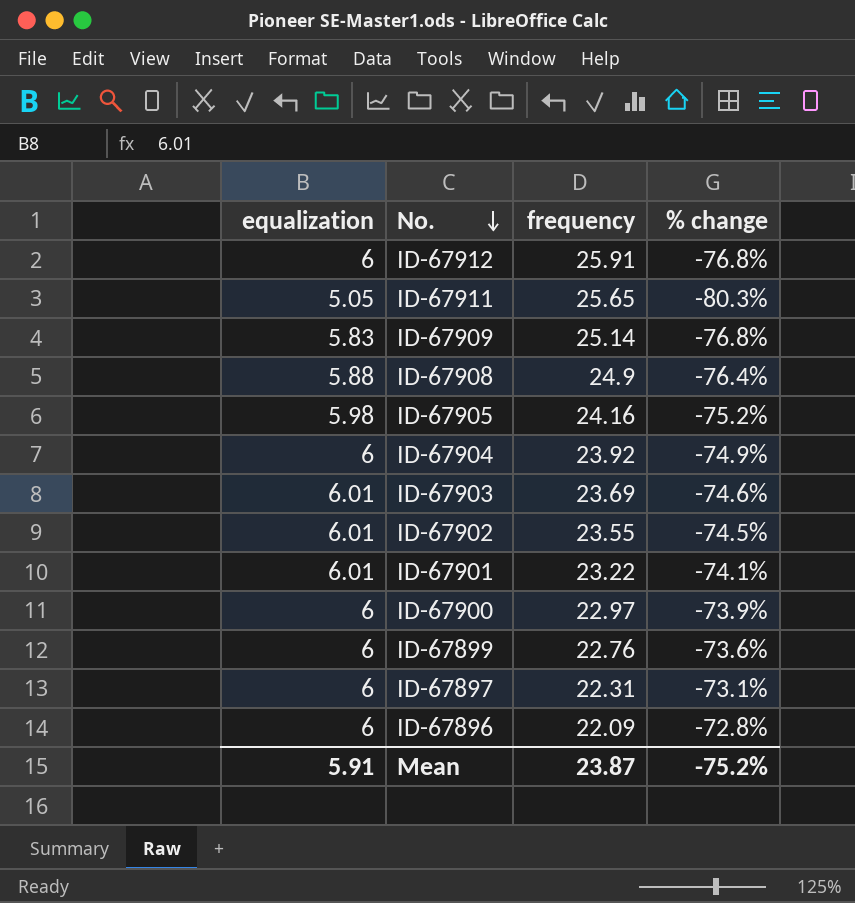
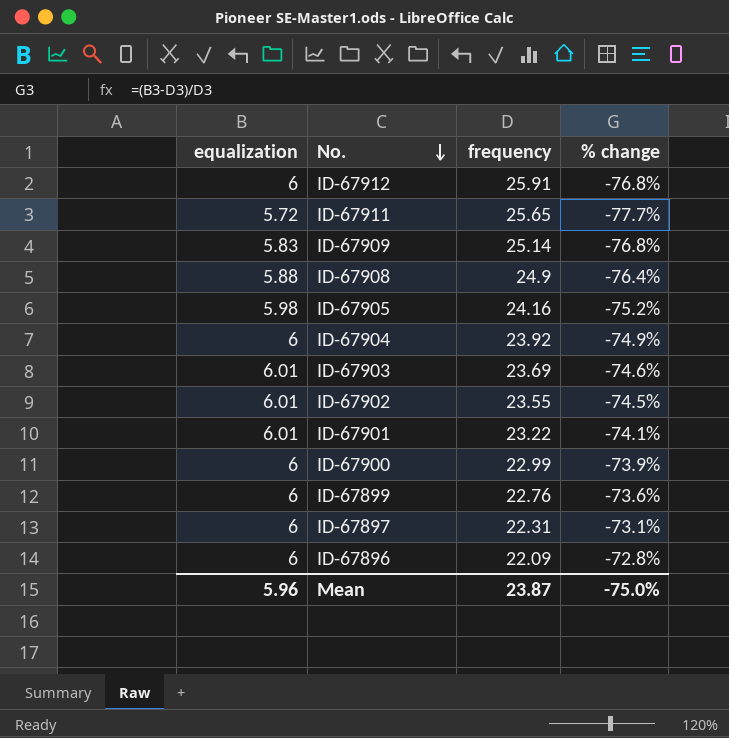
ID-67911 | equalization: 5.05 -> 5.72
ID-67911 | % change: -80.3% -> -77.7%
ID-67900 | frequency: 22.97 -> 22.99
Mean | equalization: 5.91 -> 5.96
Mean | % change: -75.2% -> -75.0%

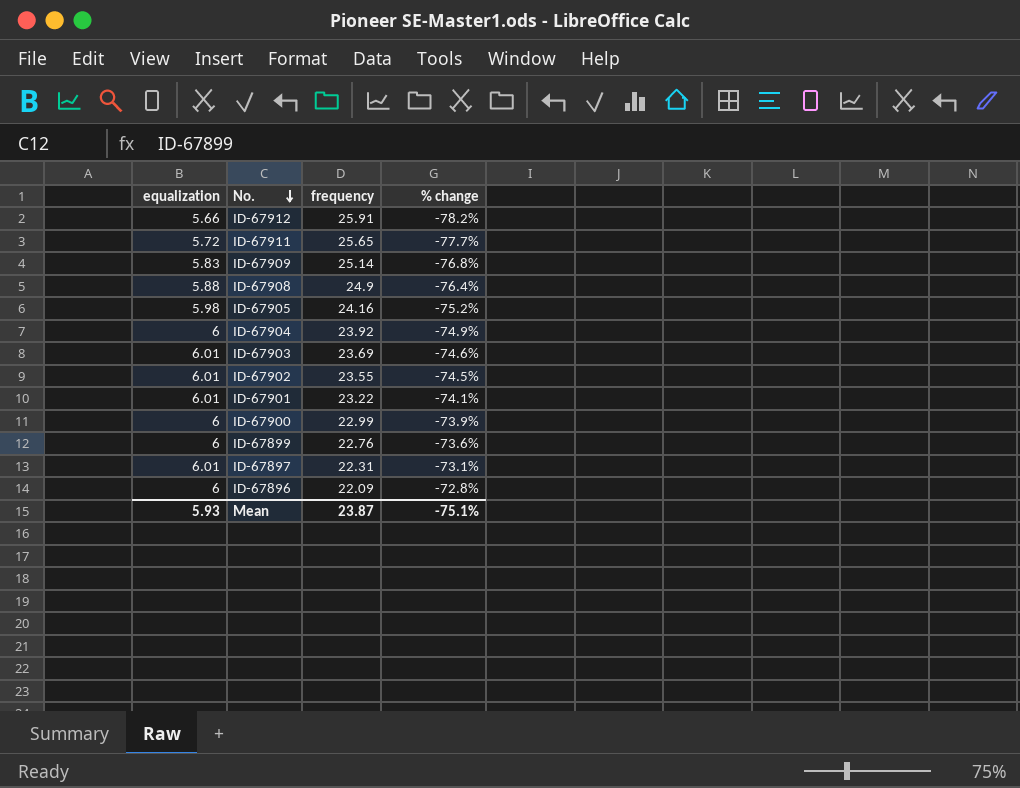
ID-67912 | equalization: 6 -> 5.66
ID-67912 | % change: -76.8% -> -78.2%
ID-67897 | equalization: 6 -> 6.01
Mean | equalization: 5.96 -> 5.93
Mean | % change: -75.0% -> -75.1%

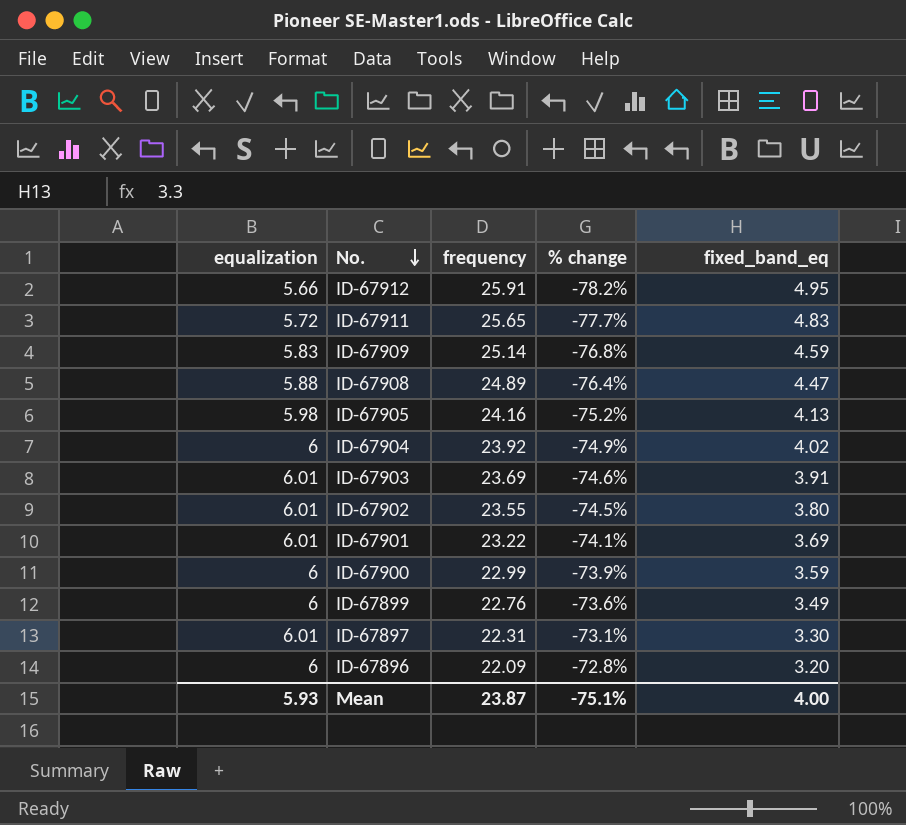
column fixed_band_eq | position: none -> 5
ID-67908 | frequency: 24.9 -> 24.89

